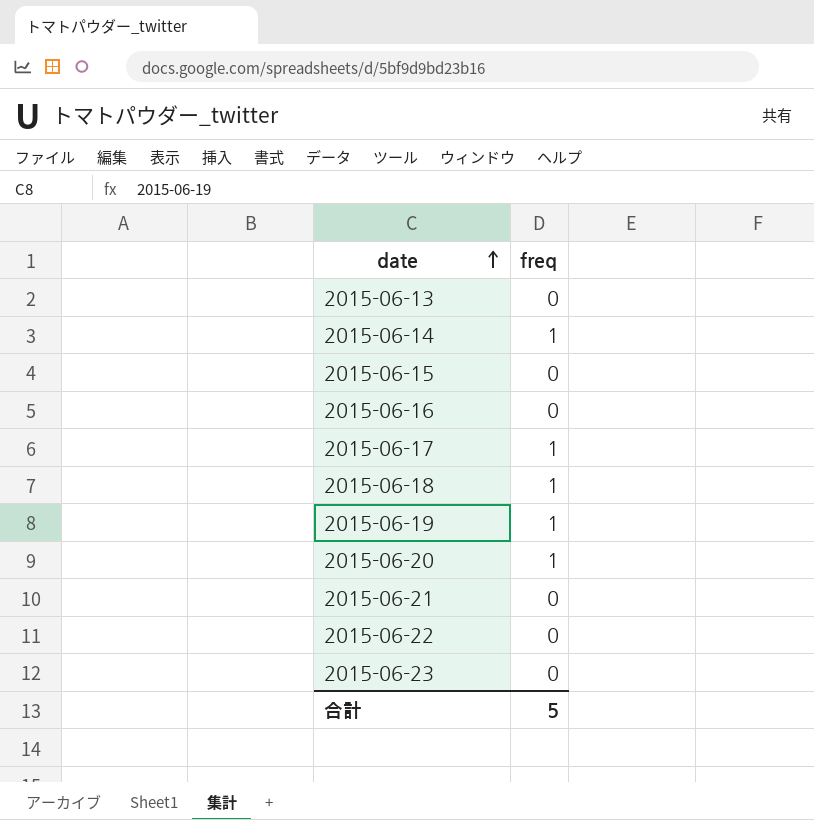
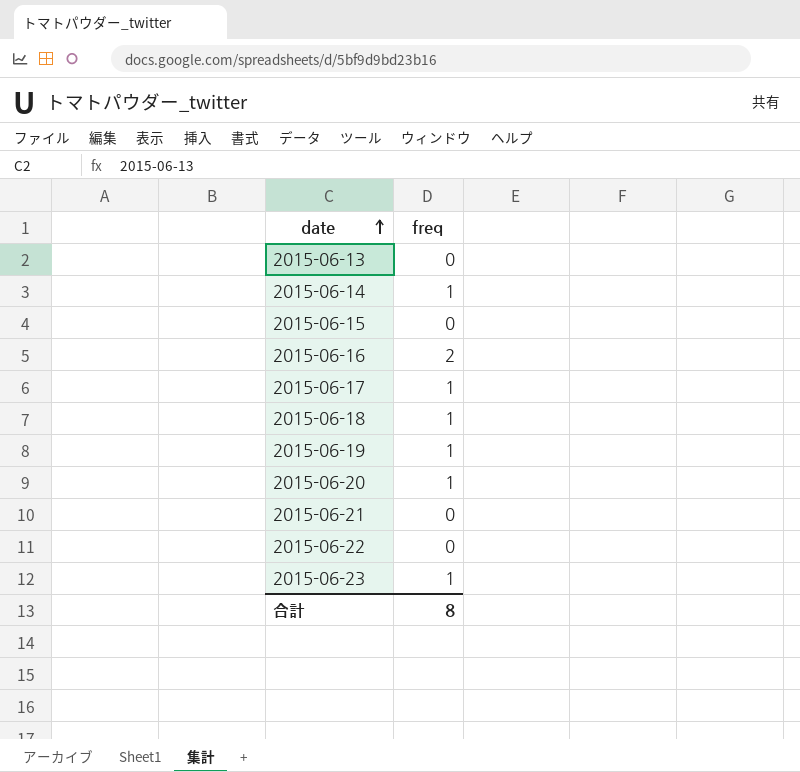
2015-06-16 | freq: 0 -> 2
2015-06-23 | freq: 0 -> 1
合計 | freq: 5 -> 8

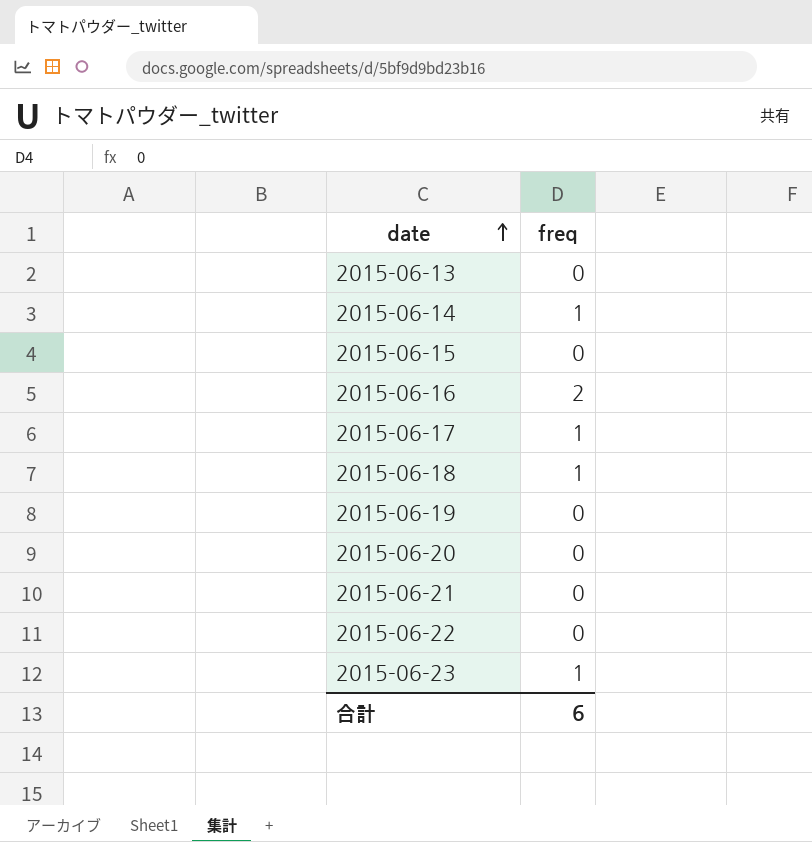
2015-06-19 | freq: 1 -> 0
2015-06-20 | freq: 1 -> 0
合計 | freq: 8 -> 6

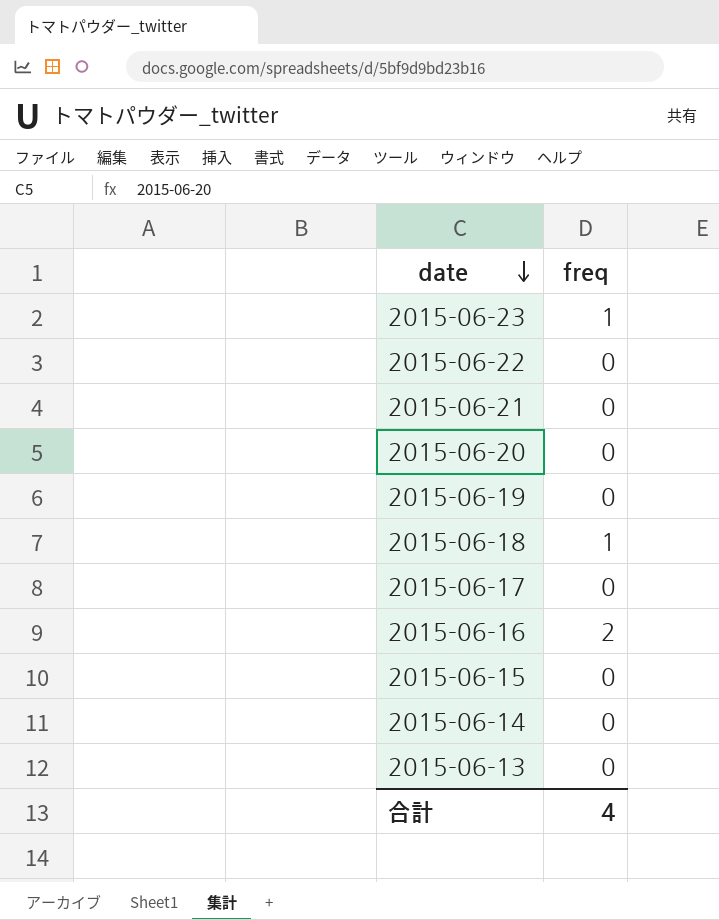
row order: date ascending -> date descending
2015-06-17 | freq: 1 -> 0
2015-06-14 | freq: 1 -> 0
合計 | freq: 6 -> 4

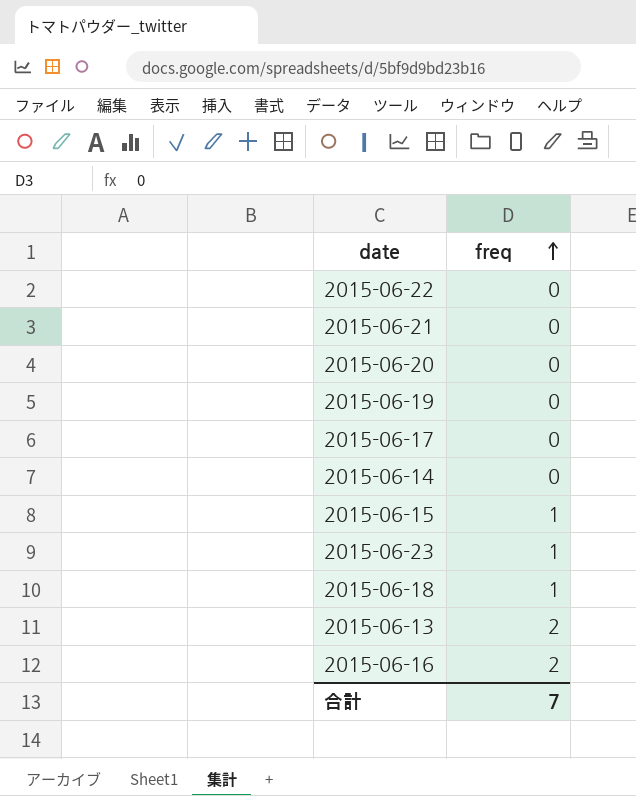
row order: date descending -> freq ascending
2015-06-15 | freq: 0 -> 1
2015-06-13 | freq: 0 -> 2
合計 | freq: 4 -> 7

